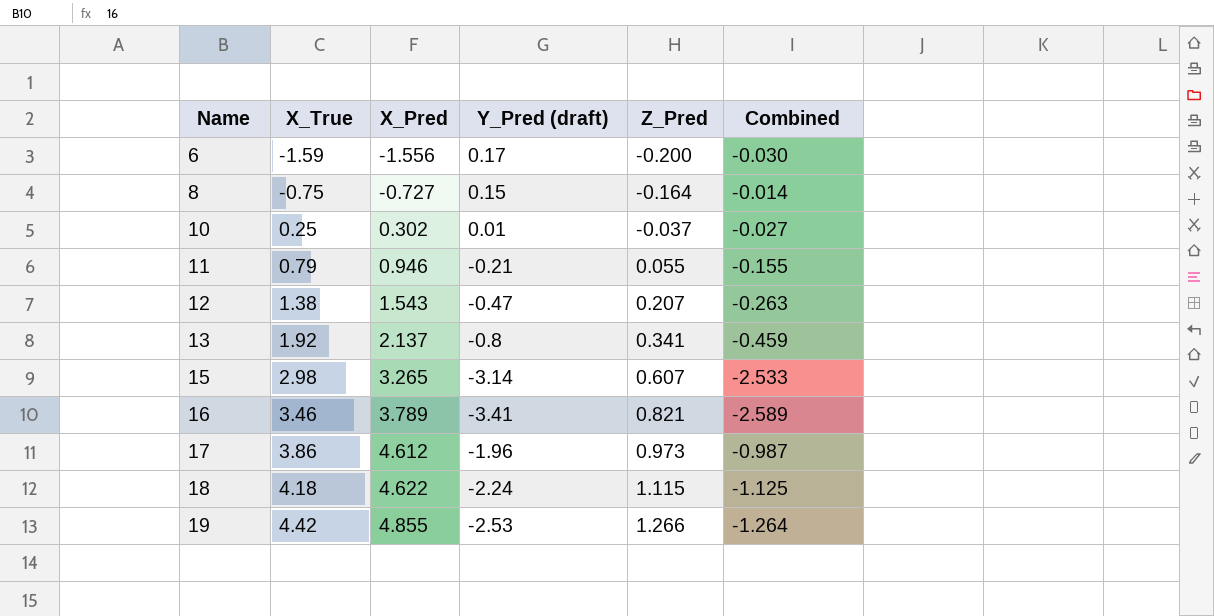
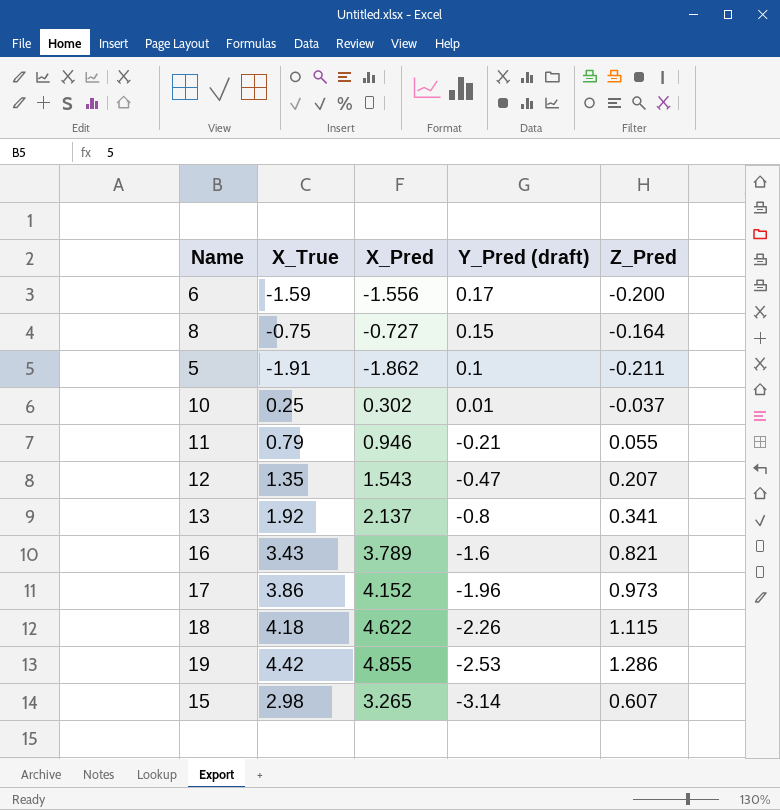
row order: Name ascending -> Y_Pred (draft) descending
column Combined | formula: [Y_Pred (draft)] + [Z_Pred] -> none
row 5: none -> -1.91 | -1.862 | 0.1 | -0.211
12 | X_True: 1.38 -> 1.35
16 | X_True: 3.46 -> 3.43
16 | Y_Pred (draft): -3.41 -> -1.6
17 | X_Pred: 4.612 -> 4.152
18 | Y_Pred (draft): -2.24 -> -2.26
19 | Z_Pred: 1.266 -> 1.286

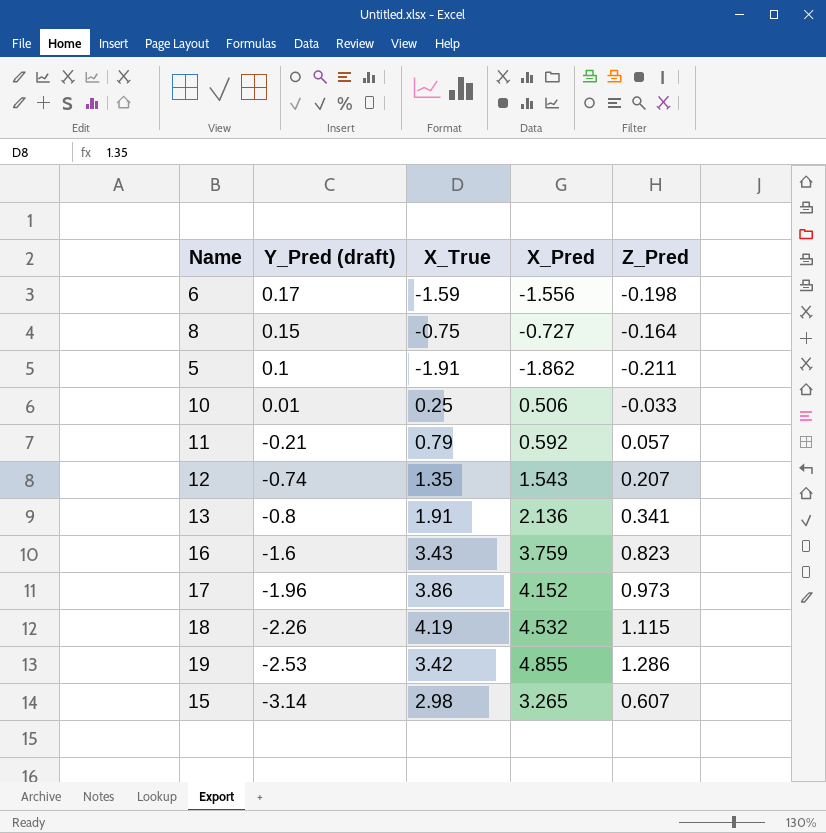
column Y_Pred (draft) | position: 4 -> 2
6 | Z_Pred: -0.200 -> -0.198
10 | X_Pred: 0.302 -> 0.506
10 | Z_Pred: -0.037 -> -0.033
11 | X_Pred: 0.946 -> 0.592
11 | Z_Pred: 0.055 -> 0.057
12 | Y_Pred (draft): -0.47 -> -0.74
13 | X_True: 1.92 -> 1.91
13 | X_Pred: 2.137 -> 2.136
16 | X_Pred: 3.789 -> 3.759
16 | Z_Pred: 0.821 -> 0.823
18 | X_True: 4.18 -> 4.19
18 | X_Pred: 4.622 -> 4.532
19 | X_True: 4.42 -> 3.42

